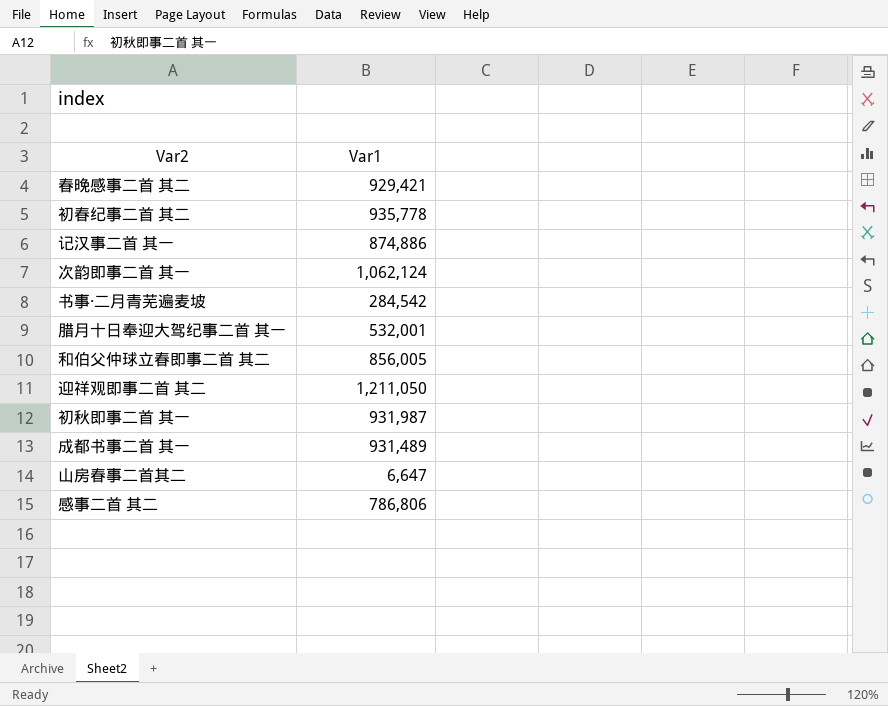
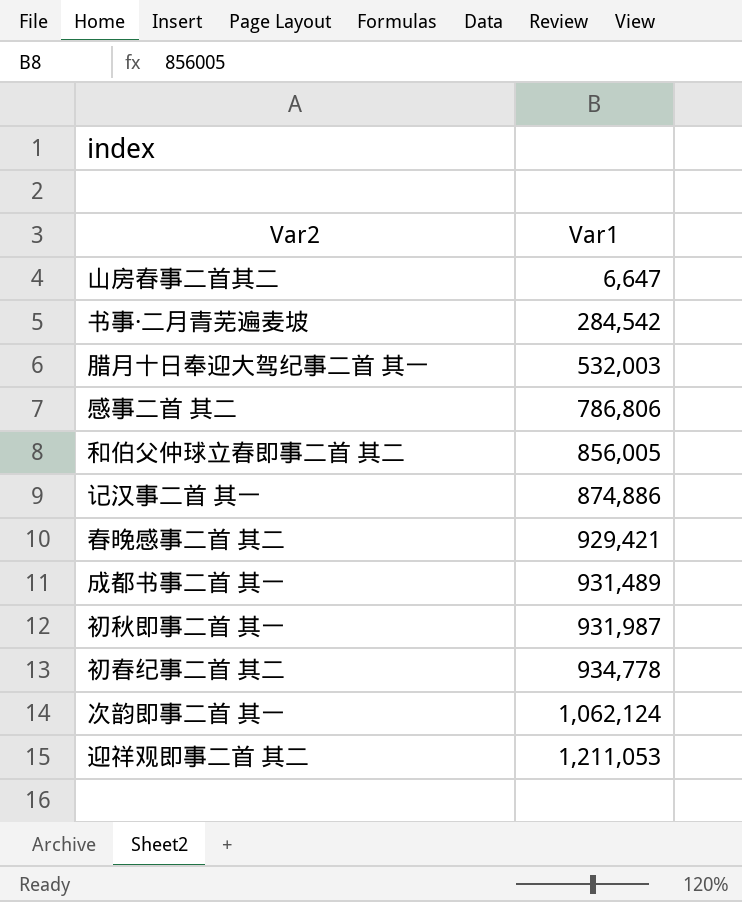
row order: none -> Var1 ascending
腊月十日奉迎大驾纪事二首 其一 | Var1: 532,001 -> 532,003
初春纪事二首 其二 | Var1: 935,778 -> 934,778
迎祥观即事二首 其二 | Var1: 1,211,050 -> 1,211,053

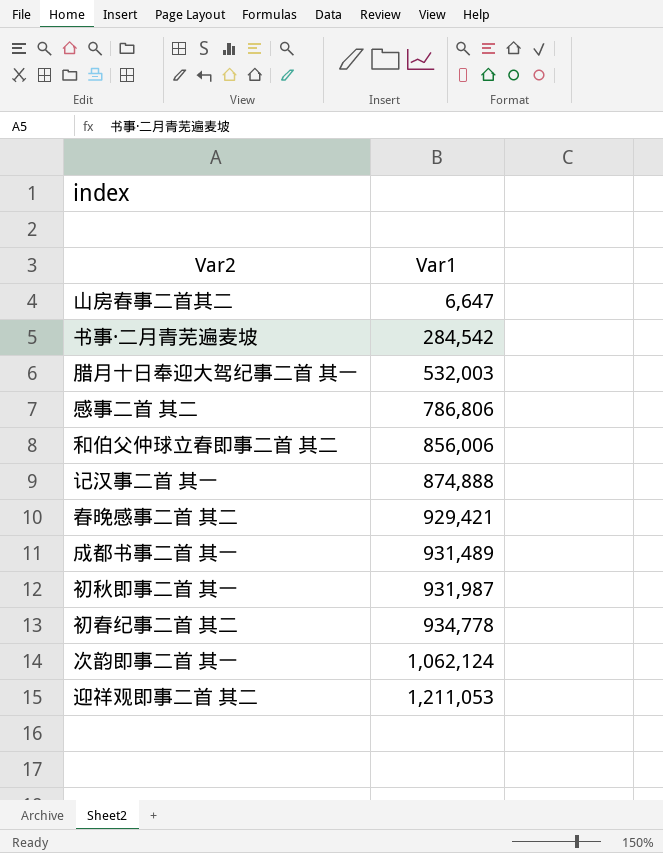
和伯父仲球立春即事二首 其二 | Var1: 856,005 -> 856,006
记汉事二首 其一 | Var1: 874,886 -> 874,888

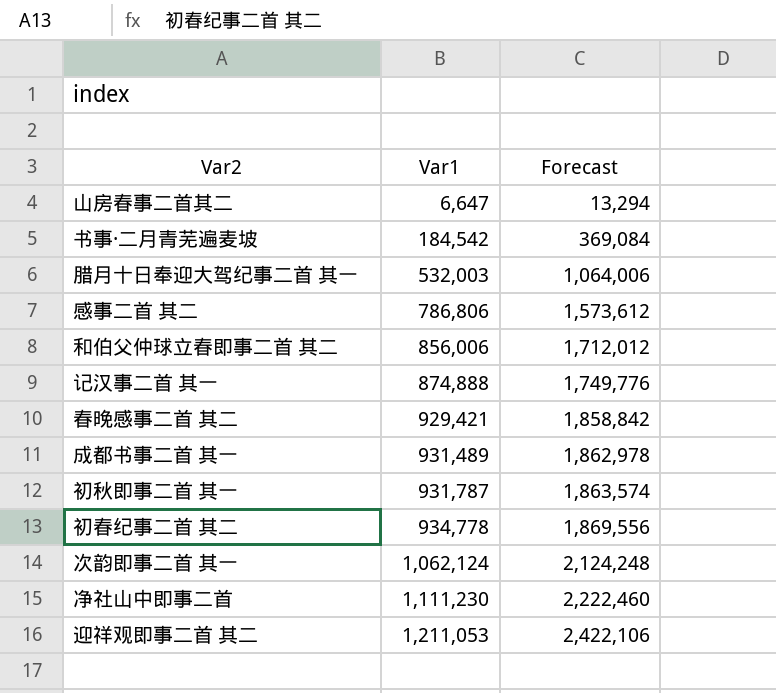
column Forecast | formula: none -> [Var1] * 2
书事·二月青芜遍麦坡 | Var1: 284,542 -> 184,542
初秋即事二首 其一 | Var1: 931,987 -> 931,787
row 净社山中即事二首: none -> 1,111,230 | 2,222,460

